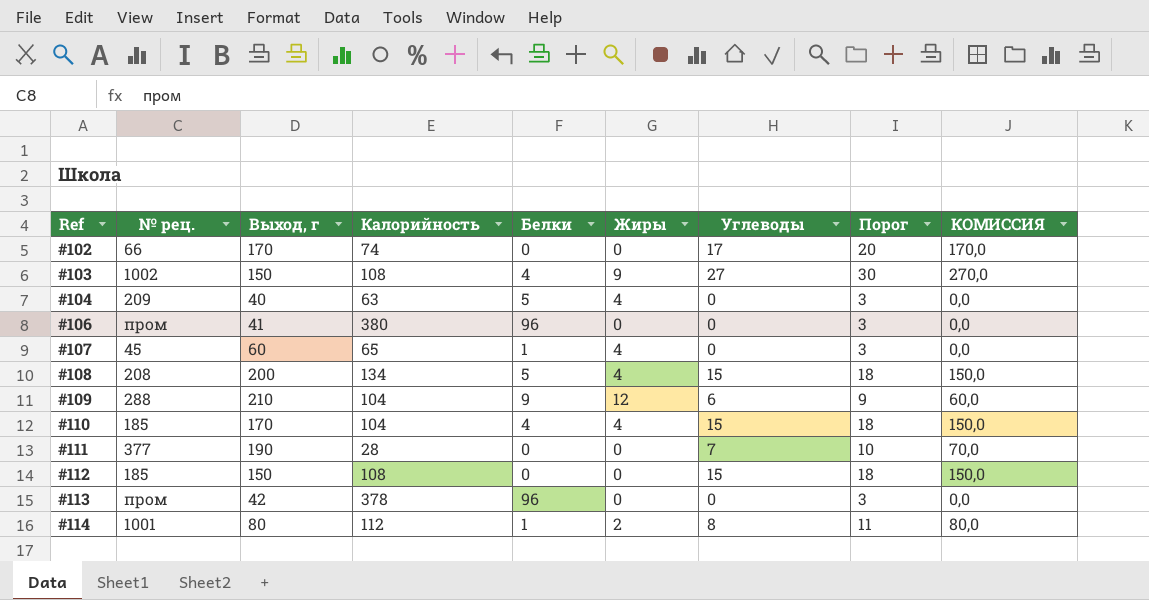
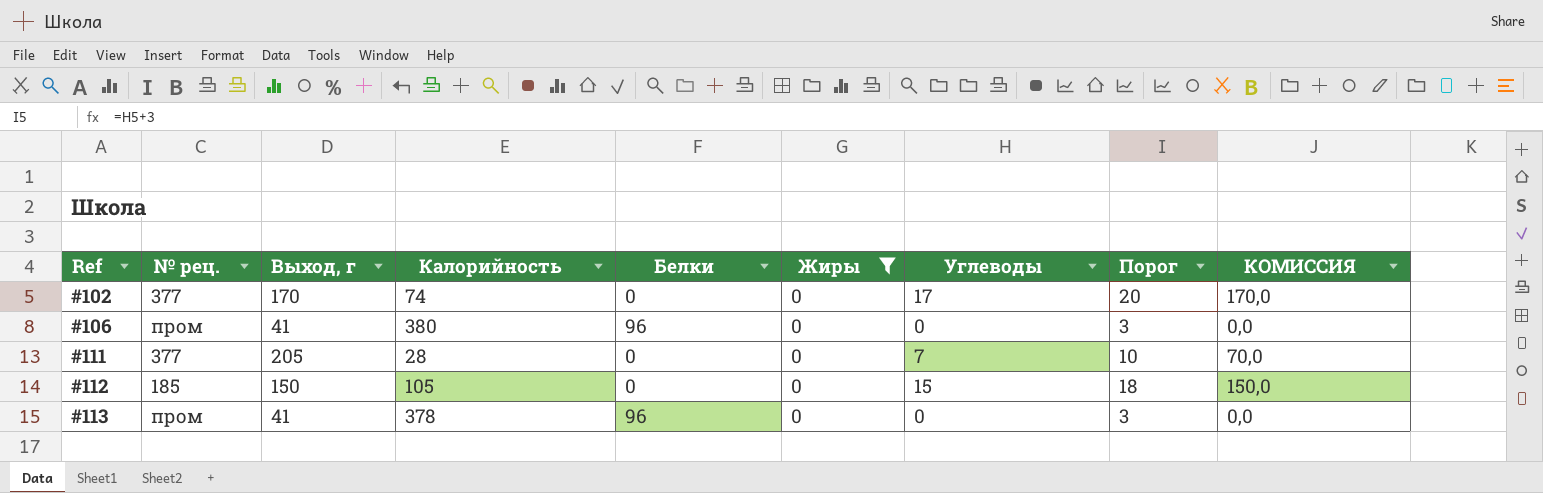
filter: none -> Жиры = 0
#102 | № рец.: 66 -> 377
#111 | Выход, г: 190 -> 205
#112 | Калорийность: 108 -> 105
#113 | Выход, г: 42 -> 41

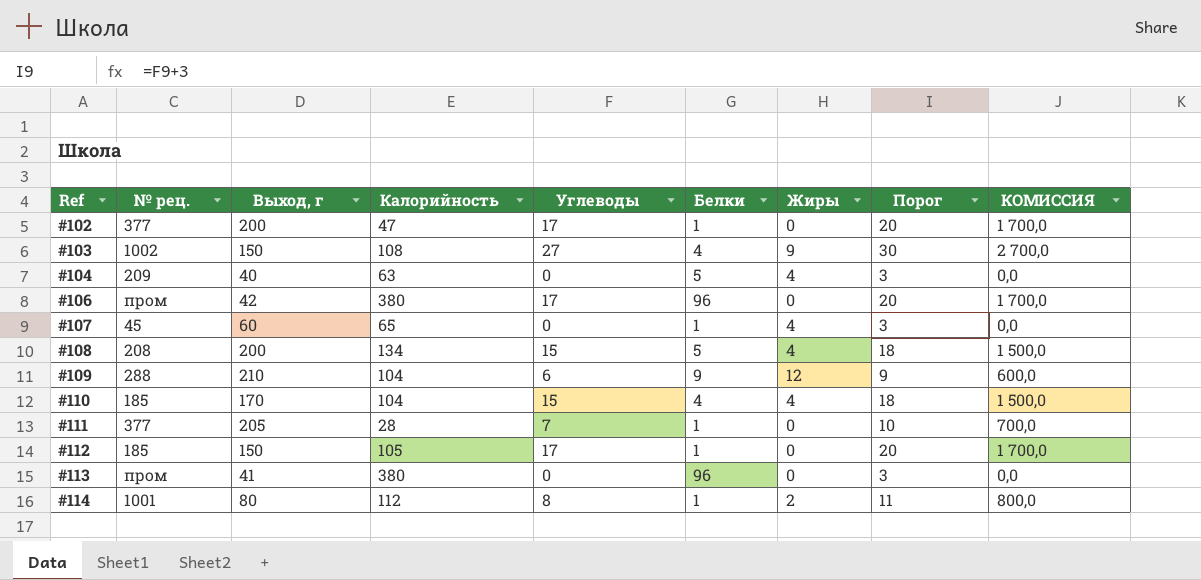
filter: Жиры = 0 -> none
column Углеводы | position: 7 -> 5
column КОМИССИЯ | formula: [Углеводы] * 10 -> [Углеводы] * 100
#102 | Выход, г: 170 -> 200
#102 | Калорийность: 74 -> 47
#102 | Белки: 0 -> 1
#106 | Выход, г: 41 -> 42
#106 | Углеводы: 0 -> 17
#106 | Порог: 3 -> 20
#111 | Белки: 0 -> 1
#112 | Углеводы: 15 -> 17
#112 | Белки: 0 -> 1
#112 | Порог: 18 -> 20
#113 | Калорийность: 378 -> 380

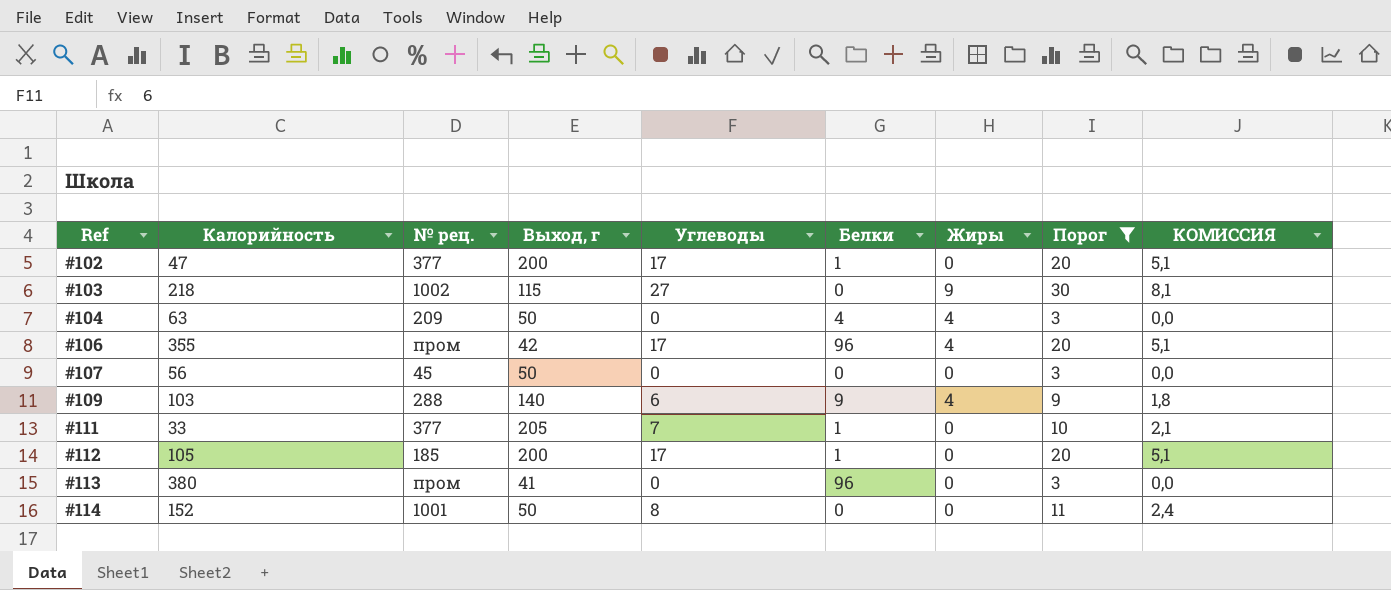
filter: none -> Порог != 18
column Калорийность | position: 4 -> 2
column КОМИССИЯ | formula: [Углеводы] * 100 -> [Углеводы] * 0,3
#103 | Калорийность: 108 -> 218
#103 | Выход, г: 150 -> 115
#103 | Белки: 4 -> 0
#104 | Выход, г: 40 -> 50
#104 | Белки: 5 -> 4
#106 | Калорийность: 380 -> 355
#106 | Жиры: 0 -> 4
#107 | Калорийность: 65 -> 56
#107 | Выход, г: 60 -> 50
#107 | Белки: 1 -> 0
#107 | Жиры: 4 -> 0
#109 | Калорийность: 104 -> 103
#109 | Выход, г: 210 -> 140
#109 | Жиры: 12 -> 4
#111 | Калорийность: 28 -> 33
#112 | Выход, г: 150 -> 200
#114 | Калорийность: 112 -> 152
#114 | Выход, г: 80 -> 50
#114 | Белки: 1 -> 0
#114 | Жиры: 2 -> 0

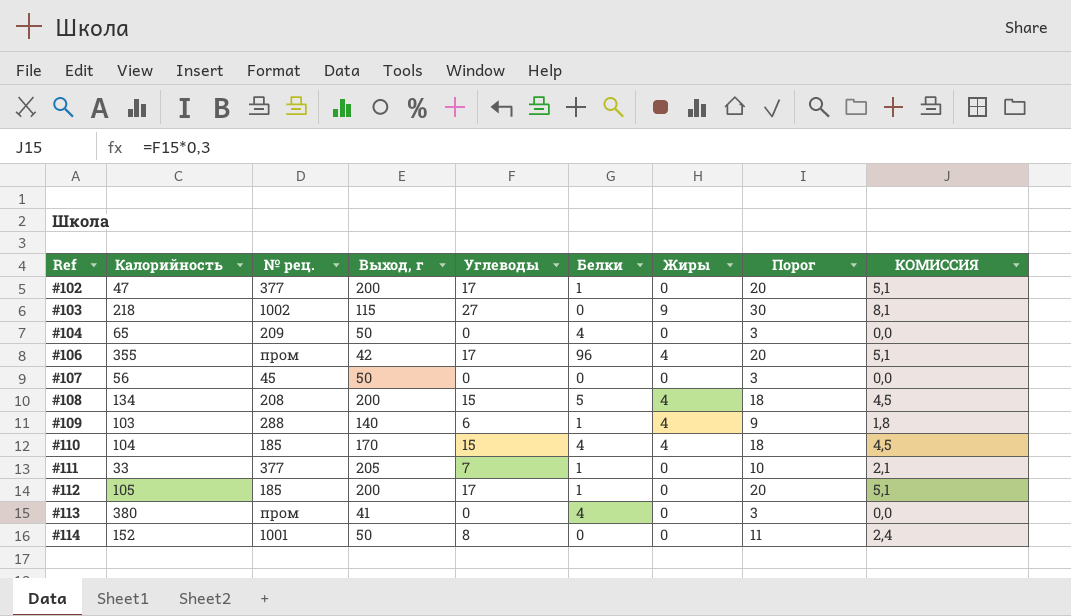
filter: Порог != 18 -> none
#104 | Калорийность: 63 -> 65
#104 | Жиры: 4 -> 0
#109 | Белки: 9 -> 1
#113 | Белки: 96 -> 4

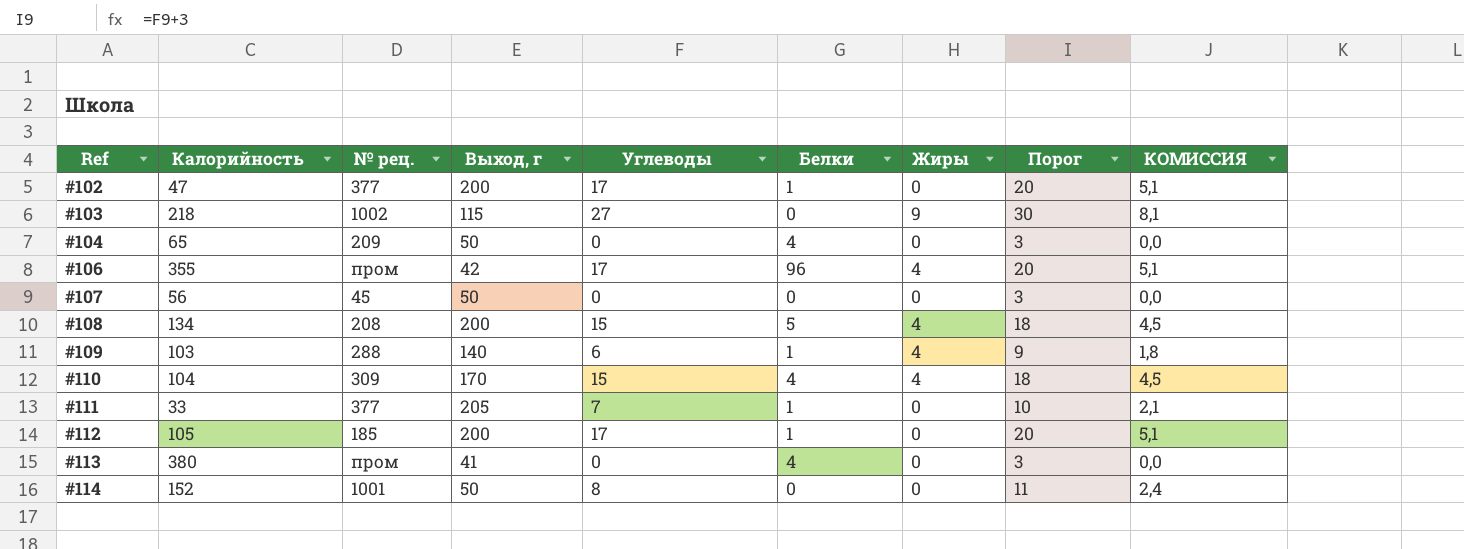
#110 | № рец.: 185 -> 309

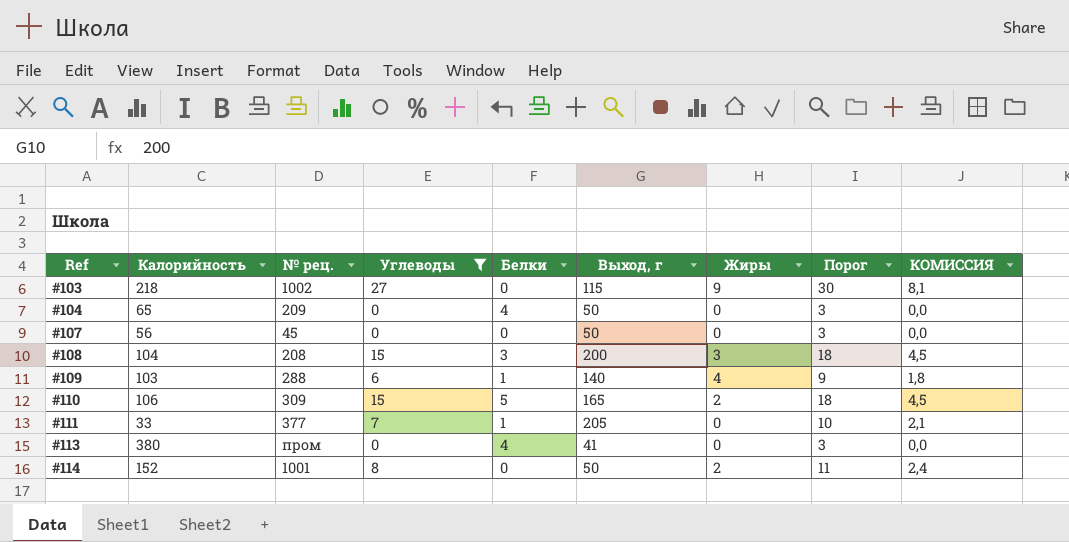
filter: none -> Углеводы != 17
column Выход, г | position: 4 -> 6
#108 | Калорийность: 134 -> 104
#108 | Белки: 5 -> 3
#108 | Жиры: 4 -> 3
#110 | Калорийность: 104 -> 106
#110 | Белки: 4 -> 5
#110 | Выход, г: 170 -> 165
#110 | Жиры: 4 -> 2
#114 | Жиры: 0 -> 2

